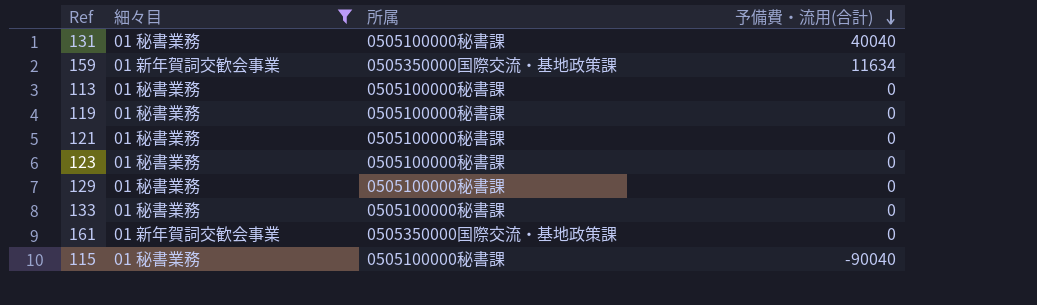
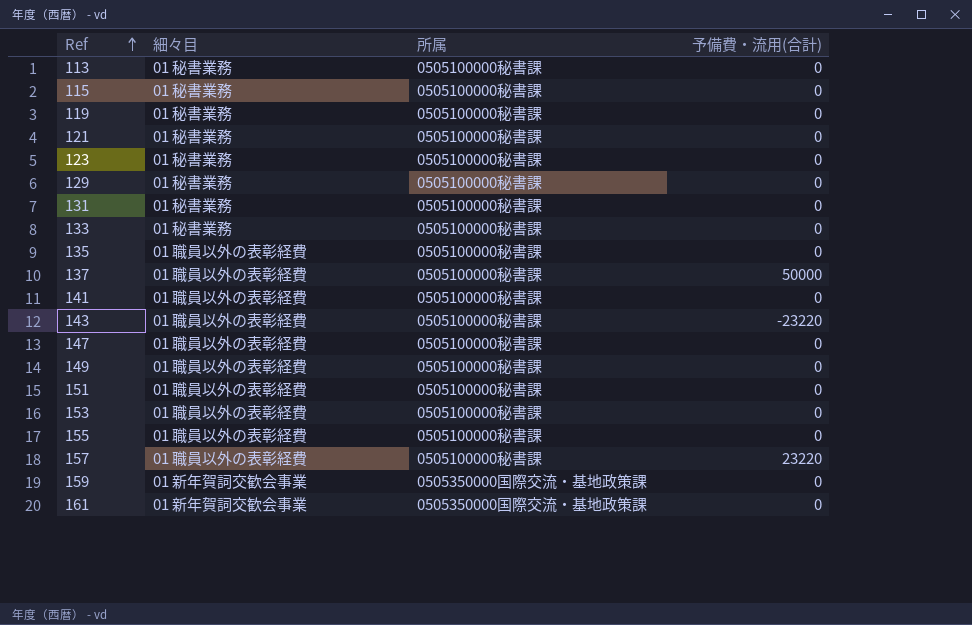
filter: 細々目 != 01 職員以外の表彰経費 -> none
row order: 予備費・流用(合計) descending -> Ref ascending
115 | 予備費・流用(合計): -90040 -> 0
131 | 予備費・流用(合計): 40040 -> 0
159 | 予備費・流用(合計): 11634 -> 0

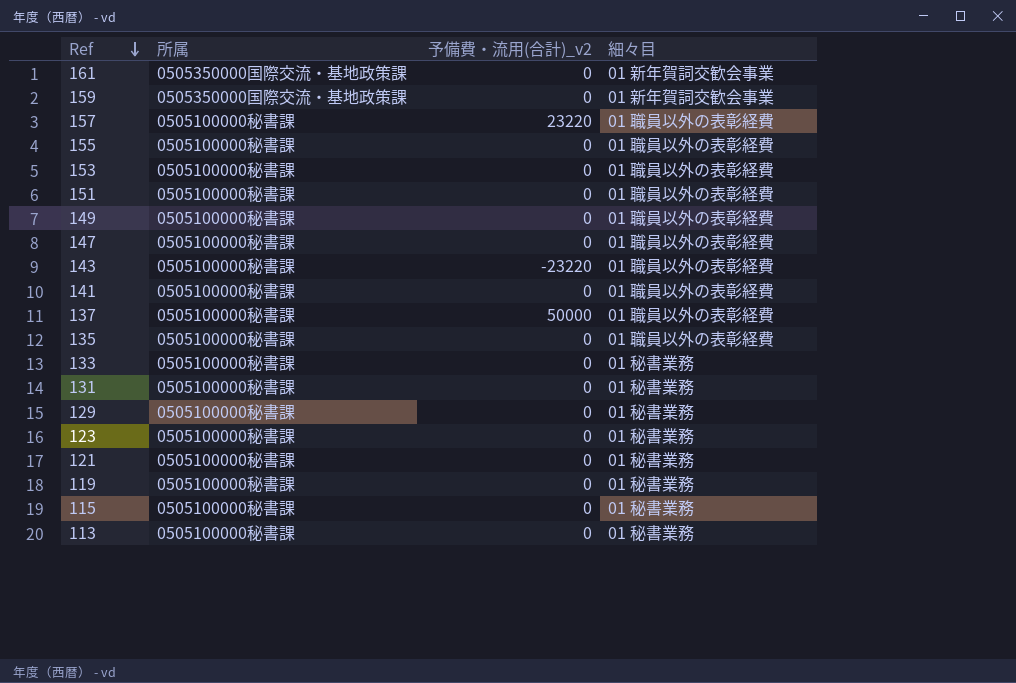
row order: Ref ascending -> Ref descending
column name: 予備費・流用(合計) -> 予備費・流用(合計)_v2
column 細々目 | position: 2 -> 4

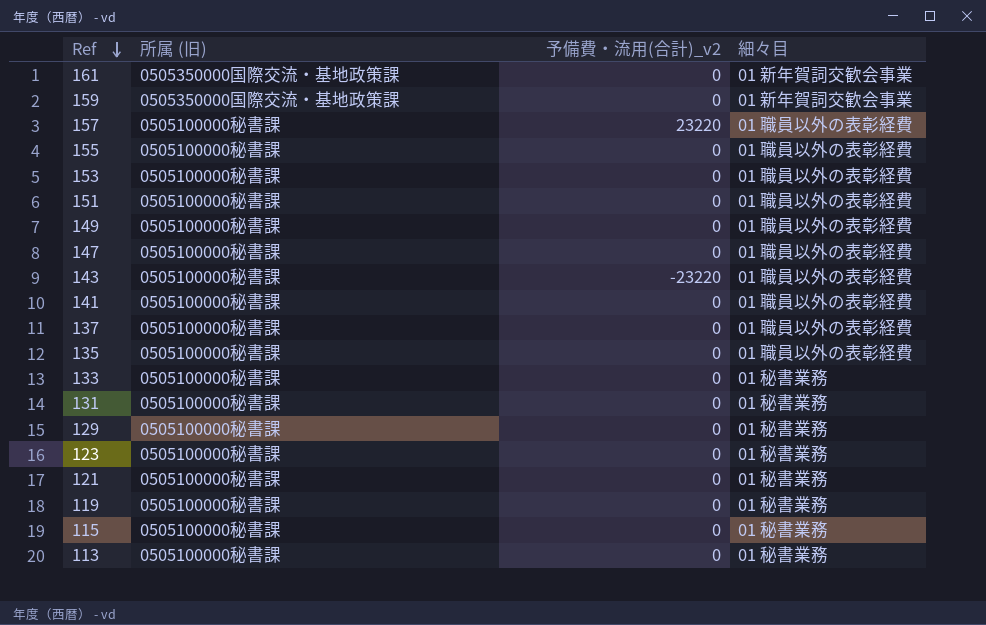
column name: 所属 -> 所属 (旧)
137 | 予備費・流用(合計)_v2: 50000 -> 0

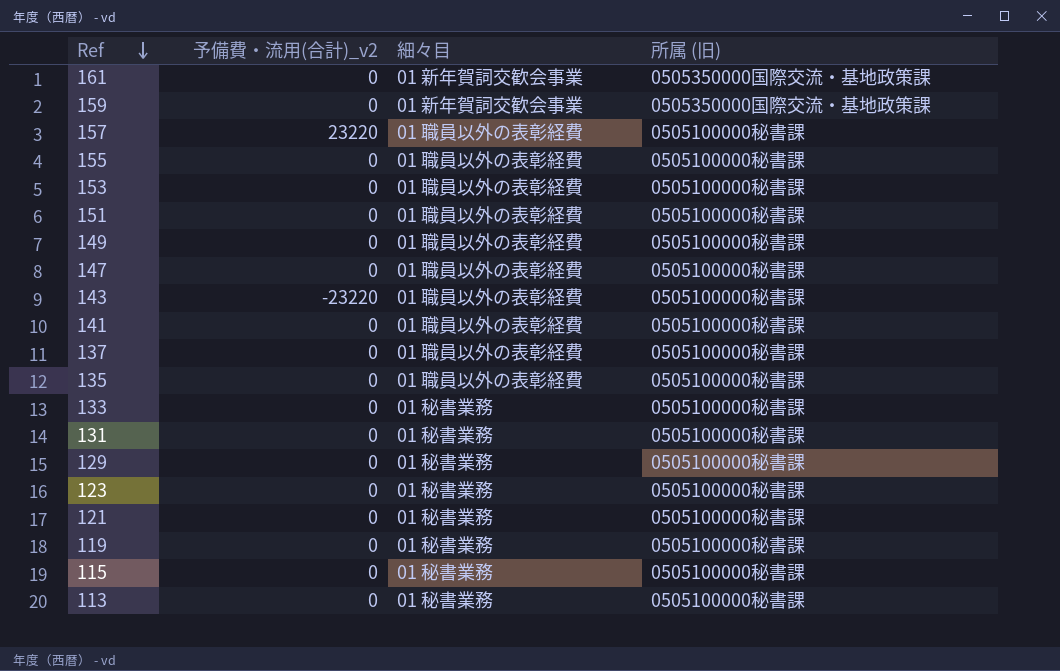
column 所属 (旧) | position: 2 -> 4

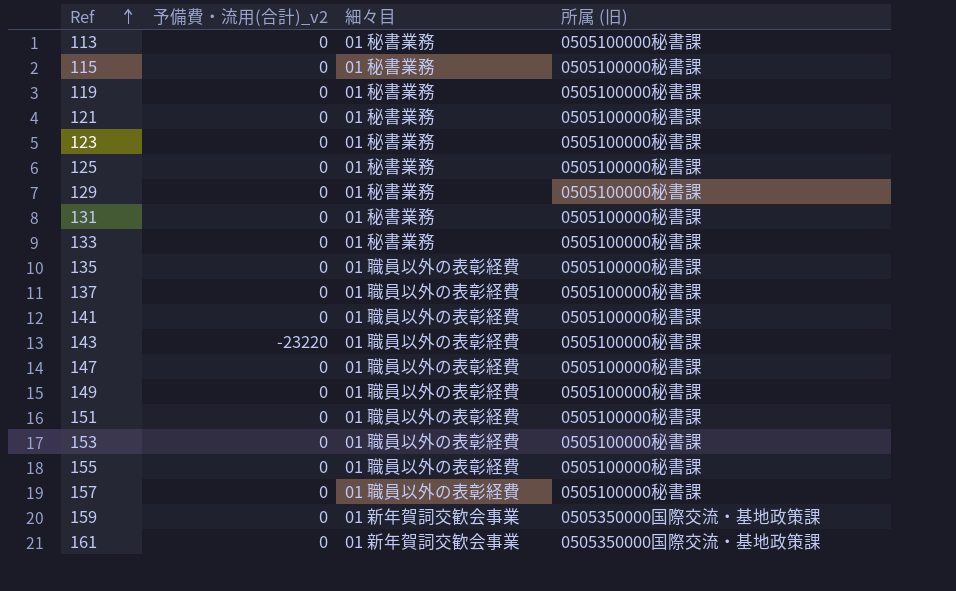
row order: Ref descending -> Ref ascending
row 125: none -> 0 | 01 秘書業務 | 0505100000秘書課
157 | 予備費・流用(合計)_v2: 23220 -> 0

